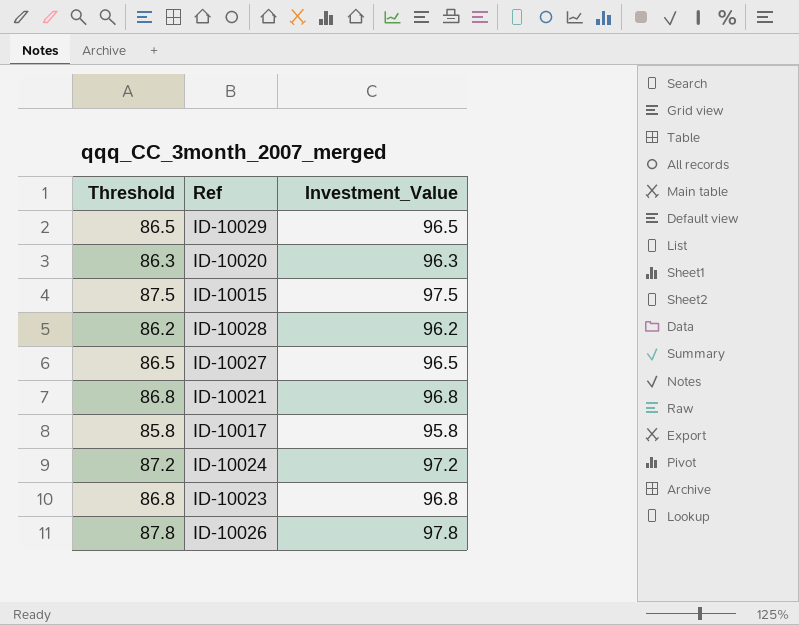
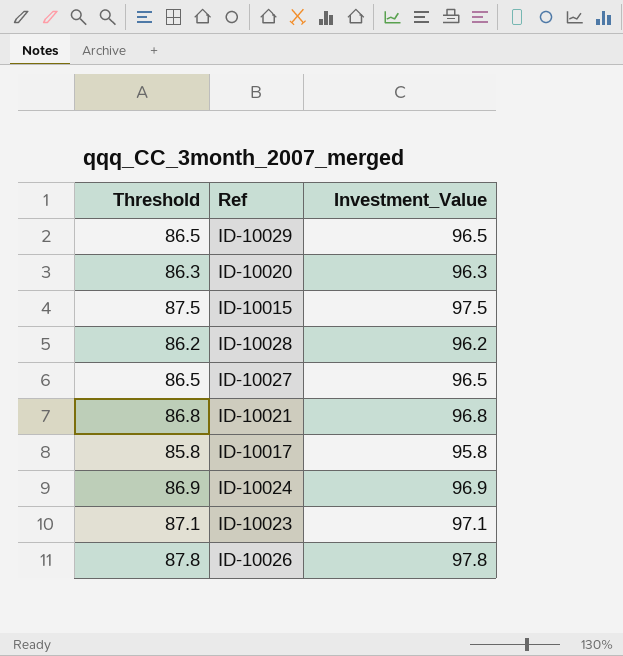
ID-10024 | Threshold: 87.2 -> 86.9
ID-10024 | Investment_Value: 97.2 -> 96.9
ID-10023 | Threshold: 86.8 -> 87.1
ID-10023 | Investment_Value: 96.8 -> 97.1

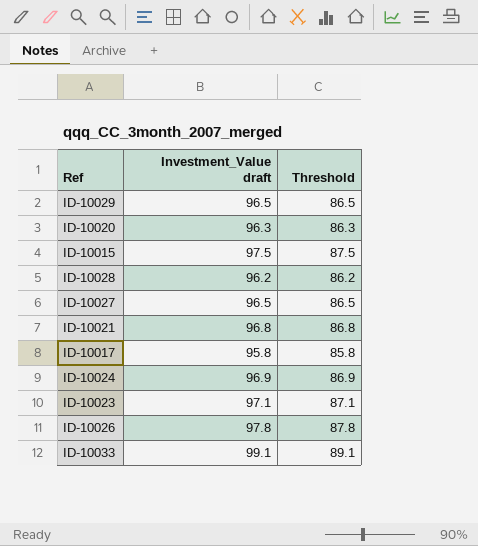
column name: Investment_Value -> Investment_Value draft
column Threshold | position: 1 -> 3
row ID-10033: none -> 99.1 | 89.1

